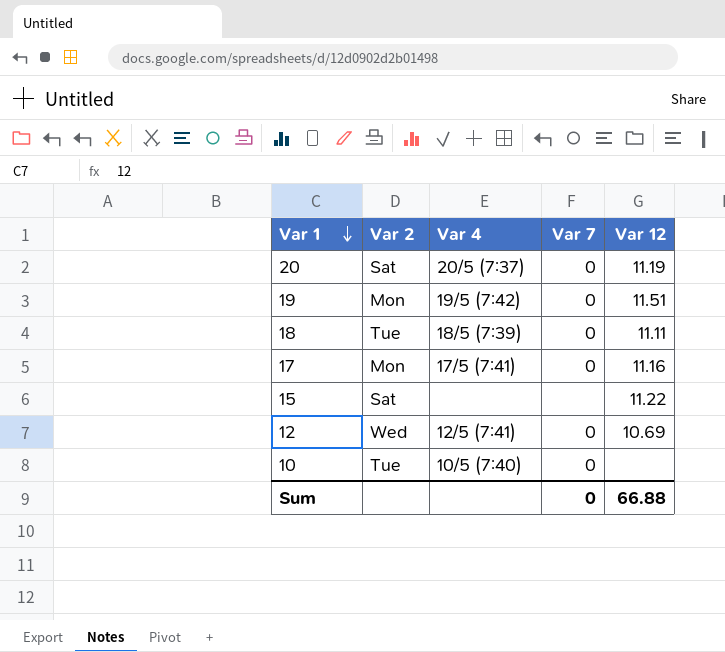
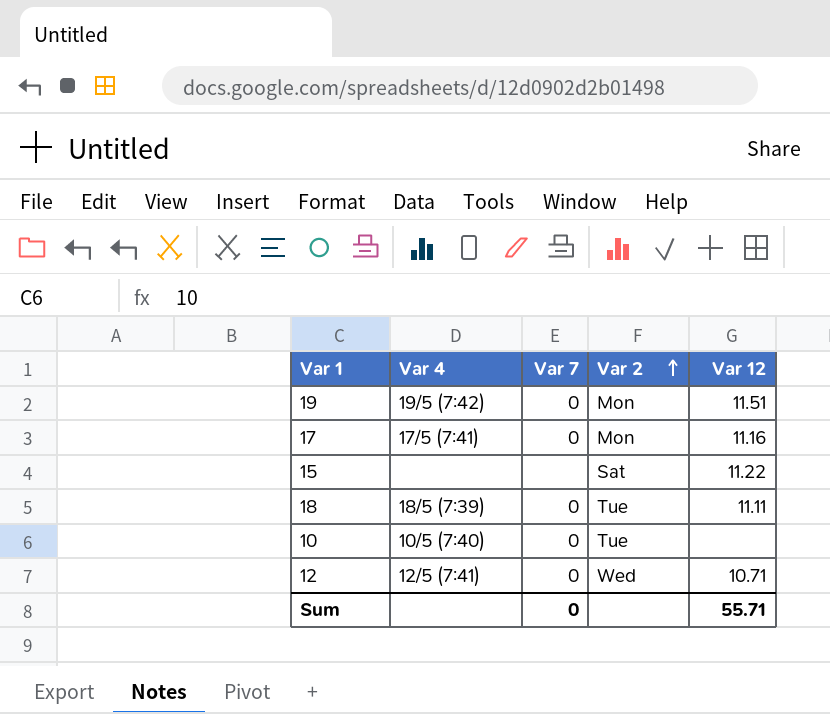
row order: Var 1 descending -> Var 2 ascending
column Var 2 | position: 2 -> 4
row 20: Sat | 20/5 (7:37) | 0 | 11.19 -> none
12 | Var 12: 10.69 -> 10.71
Sum | Var 12: 66.88 -> 55.71

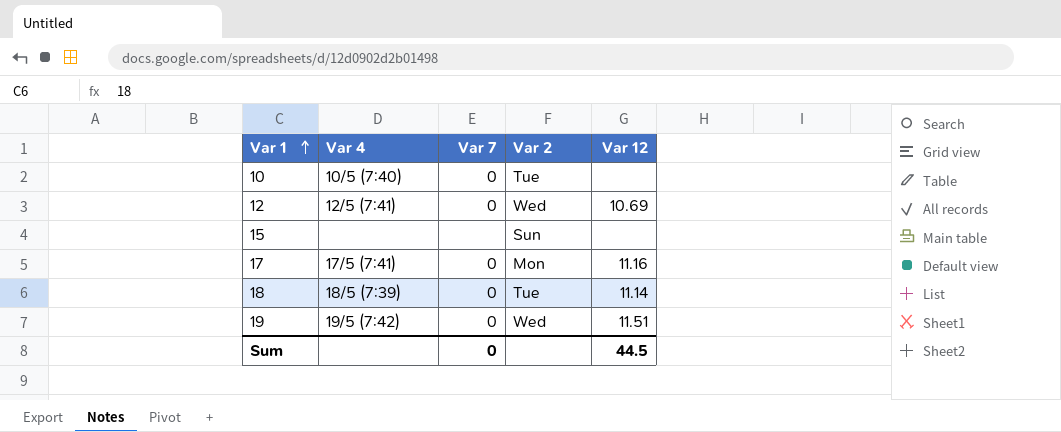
row order: Var 2 ascending -> Var 1 ascending
12 | Var 12: 10.71 -> 10.69
15 | Var 2: Sat -> Sun
15 | Var 12: 11.22 -> none
18 | Var 12: 11.11 -> 11.14
19 | Var 2: Mon -> Wed
Sum | Var 12: 55.71 -> 44.5

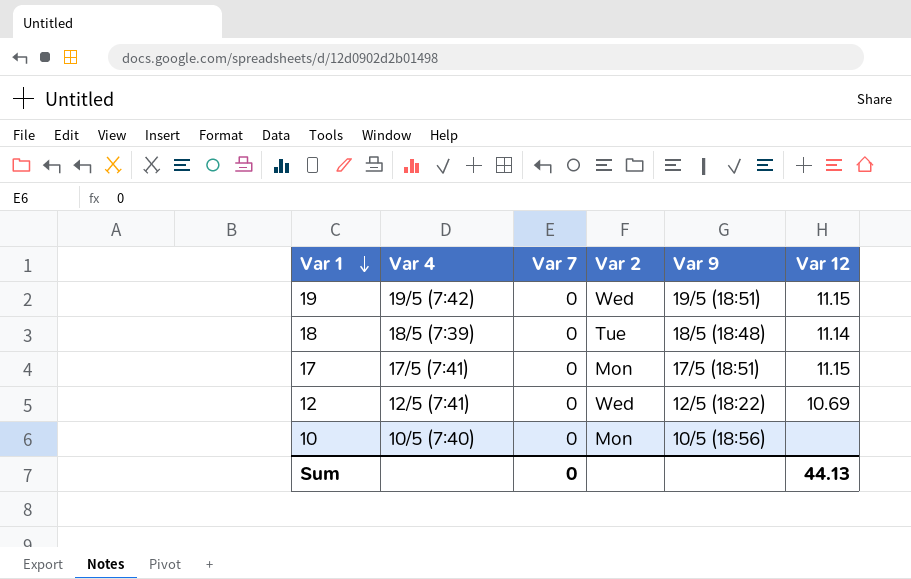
row order: Var 1 ascending -> Var 1 descending
column Var 9 | position: none -> 5
row 15: none | none | Sun | none -> none
19 | Var 12: 11.51 -> 11.15
17 | Var 12: 11.16 -> 11.15
10 | Var 2: Tue -> Mon
Sum | Var 12: 44.5 -> 44.13

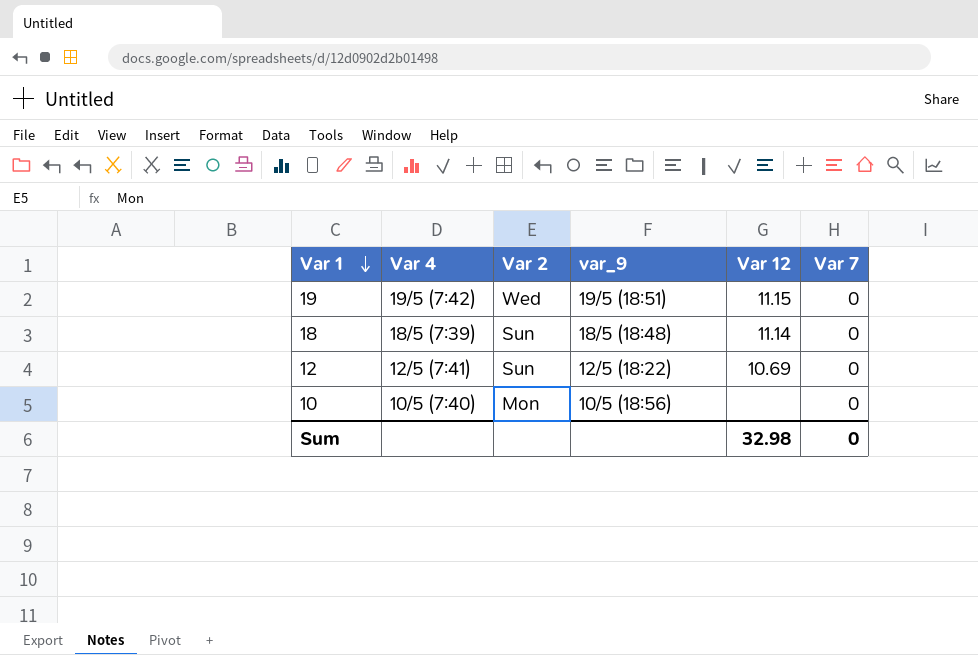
column name: Var 9 -> var_9
column Var 7 | position: 3 -> 6
row 17: 17/5 (7:41) | 0 | Mon | 17/5 (18:51) | 11.15 -> none
18 | Var 2: Tue -> Sun
12 | Var 2: Wed -> Sun
Sum | Var 12: 44.13 -> 32.98

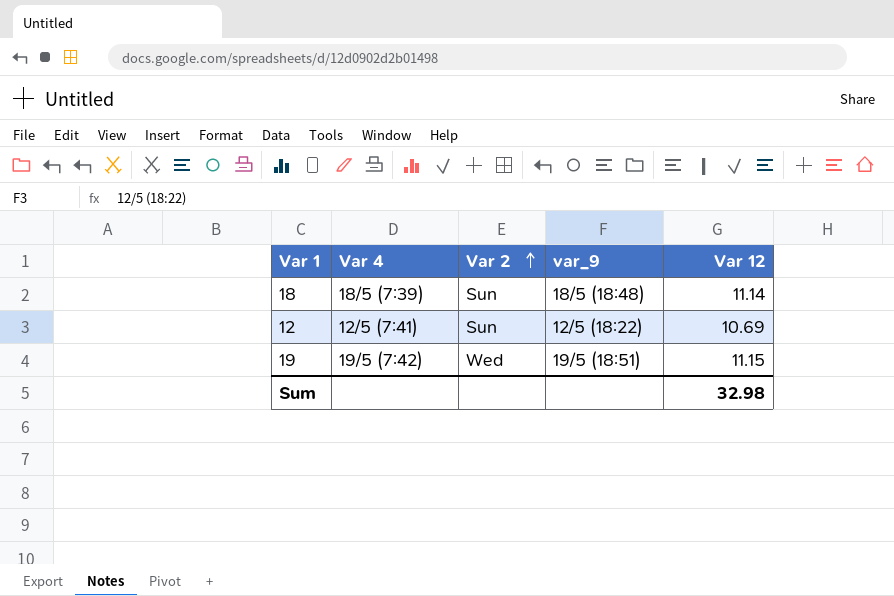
row order: Var 1 descending -> Var 2 ascending
column Var 7 | position: 6 -> none
row 10: 10/5 (7:40) | Mon | 10/5 (18:56) | none | 0 -> none

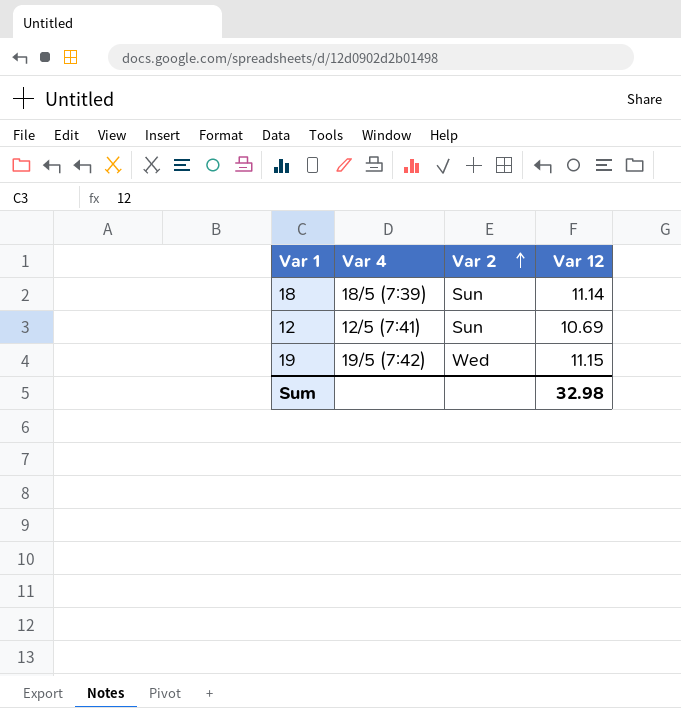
column var_9 | position: 4 -> none

